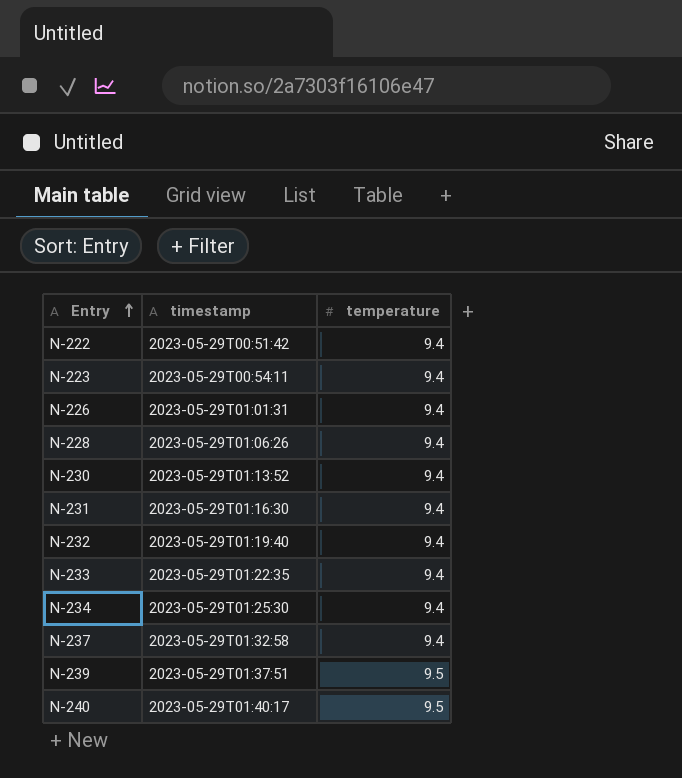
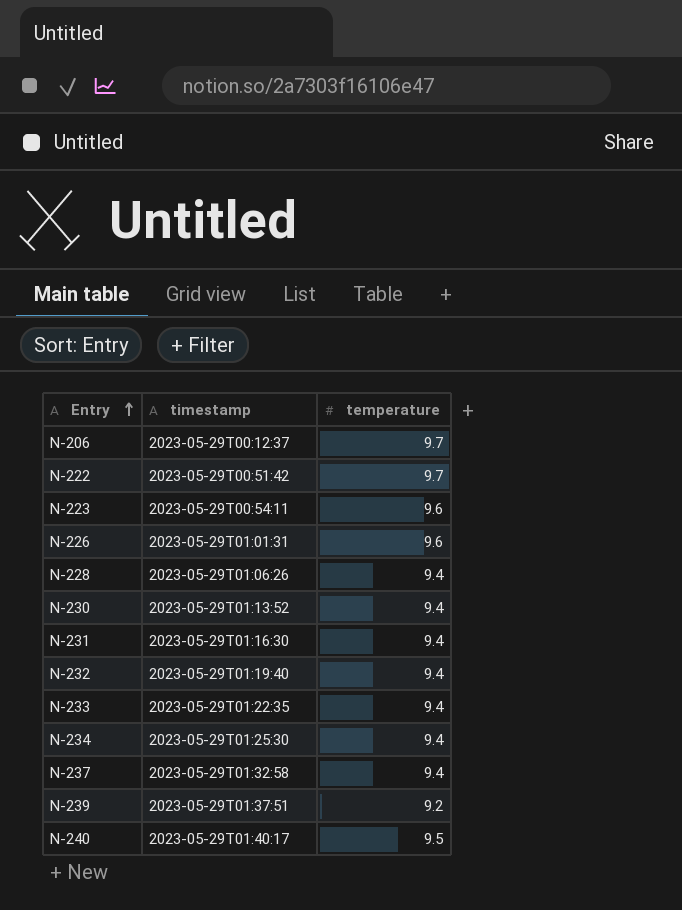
row N-206: none -> 2023-05-29T00:12:37 | 9.7
N-222 | temperature: 9.4 -> 9.7
N-223 | temperature: 9.4 -> 9.6
N-226 | temperature: 9.4 -> 9.6
N-239 | temperature: 9.5 -> 9.2

